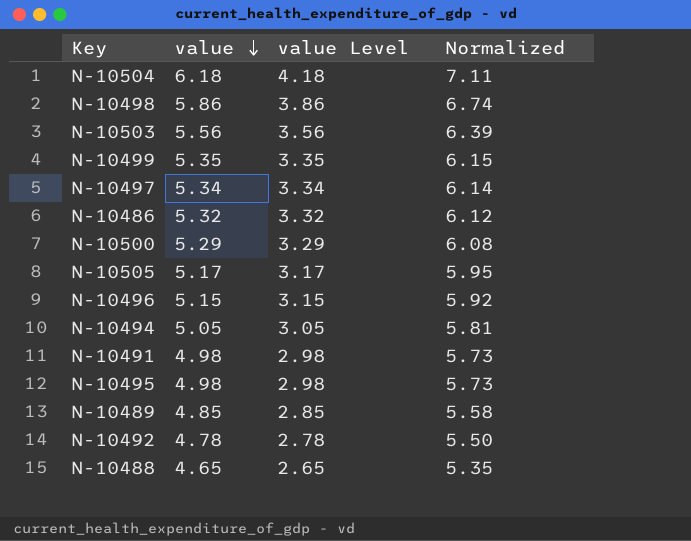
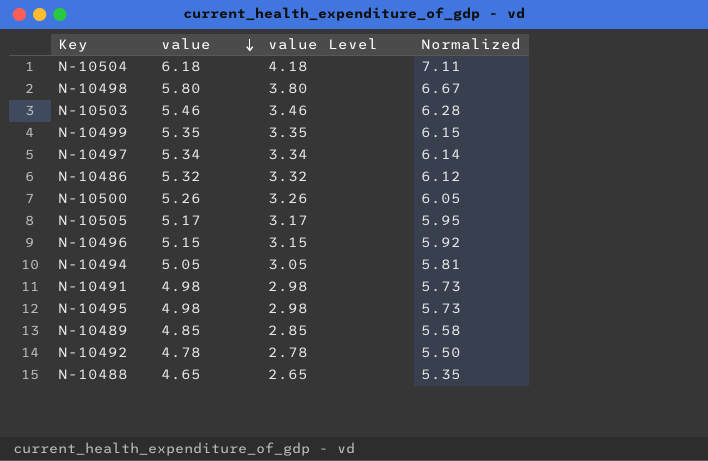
N-10498 | value: 5.86 -> 5.80
N-10498 | value Level: 3.86 -> 3.80
N-10498 | Normalized: 6.74 -> 6.67
N-10503 | value: 5.56 -> 5.46
N-10503 | value Level: 3.56 -> 3.46
N-10503 | Normalized: 6.39 -> 6.28
N-10500 | value: 5.29 -> 5.26
N-10500 | value Level: 3.29 -> 3.26
N-10500 | Normalized: 6.08 -> 6.05

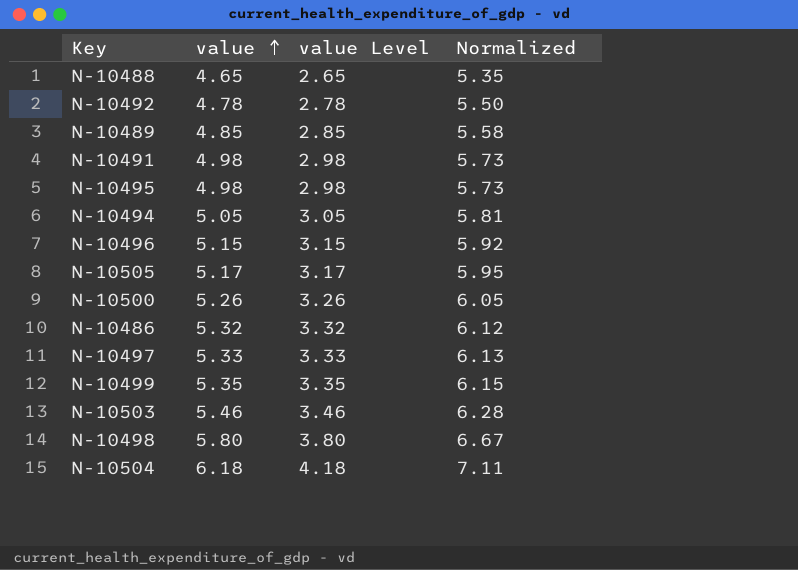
row order: value descending -> value ascending
N-10497 | value: 5.34 -> 5.33
N-10497 | value Level: 3.34 -> 3.33
N-10497 | Normalized: 6.14 -> 6.13

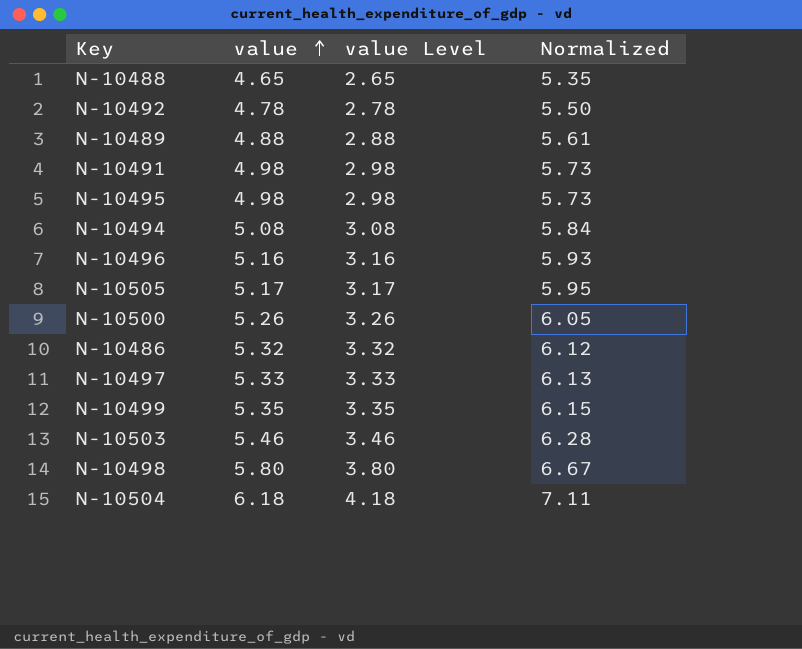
N-10489 | value: 4.85 -> 4.88
N-10489 | value Level: 2.85 -> 2.88
N-10489 | Normalized: 5.58 -> 5.61
N-10494 | value: 5.05 -> 5.08
N-10494 | value Level: 3.05 -> 3.08
N-10494 | Normalized: 5.81 -> 5.84
N-10496 | value: 5.15 -> 5.16
N-10496 | value Level: 3.15 -> 3.16
N-10496 | Normalized: 5.92 -> 5.93

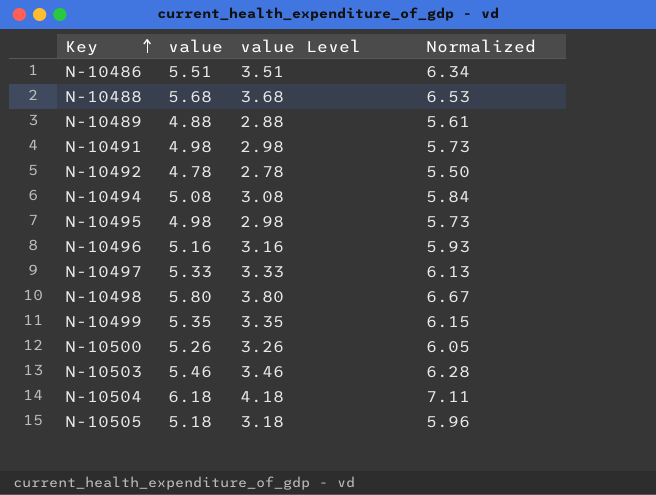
row order: value ascending -> Key ascending
N-10486 | value: 5.32 -> 5.51
N-10486 | value Level: 3.32 -> 3.51
N-10486 | Normalized: 6.12 -> 6.34
N-10488 | value: 4.65 -> 5.68
N-10488 | value Level: 2.65 -> 3.68
N-10488 | Normalized: 5.35 -> 6.53
N-10505 | value: 5.17 -> 5.18
N-10505 | value Level: 3.17 -> 3.18
N-10505 | Normalized: 5.95 -> 5.96

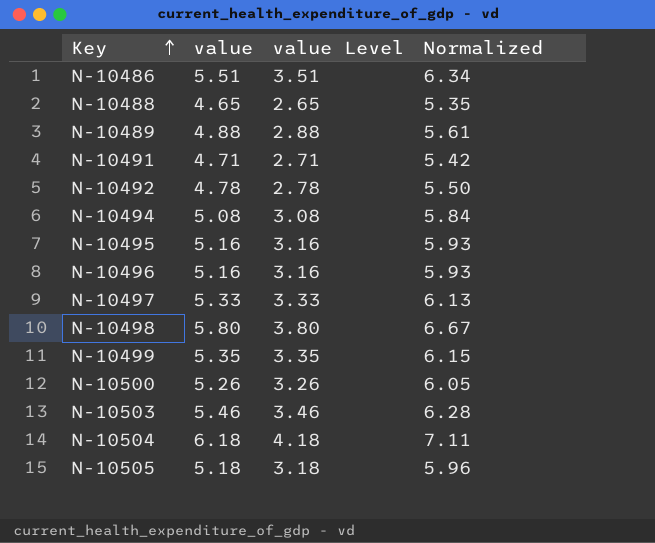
N-10488 | value: 5.68 -> 4.65
N-10488 | value Level: 3.68 -> 2.65
N-10488 | Normalized: 6.53 -> 5.35
N-10491 | value: 4.98 -> 4.71
N-10491 | value Level: 2.98 -> 2.71
N-10491 | Normalized: 5.73 -> 5.42
N-10495 | value: 4.98 -> 5.16
N-10495 | value Level: 2.98 -> 3.16
N-10495 | Normalized: 5.73 -> 5.93

